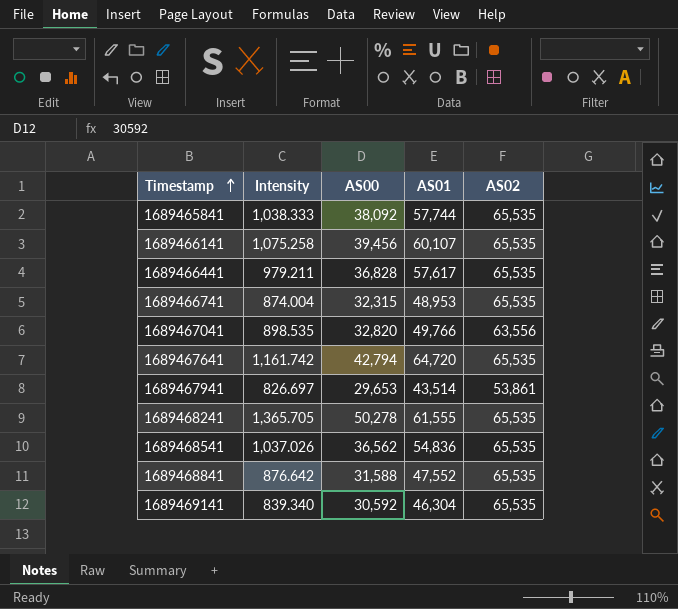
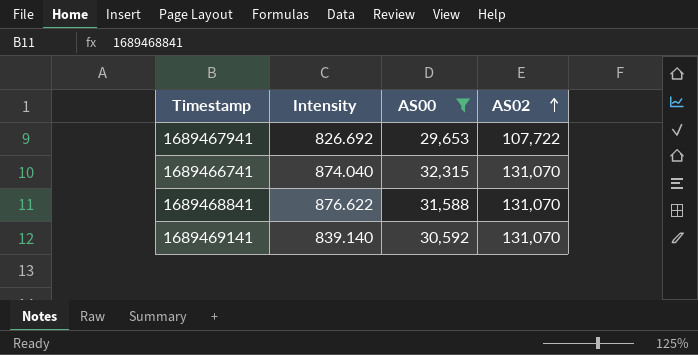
filter: none -> AS00 <= 32,315
row order: Timestamp ascending -> AS02 ascending
column AS01 | position: 4 -> none
1689467941 | Intensity: 826.697 -> 826.692
1689467941 | AS02: 53,861 -> 107,722
1689466741 | Intensity: 874.004 -> 874.040
1689466741 | AS02: 65,535 -> 131,070
1689468841 | Intensity: 876.642 -> 876.622
1689468841 | AS02: 65,535 -> 131,070
1689469141 | Intensity: 839.340 -> 839.140
1689469141 | AS02: 65,535 -> 131,070

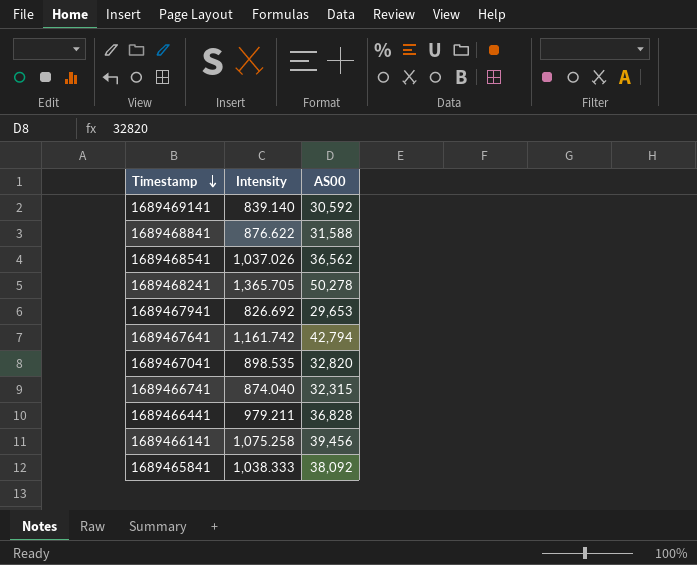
filter: AS00 <= 32,315 -> none
row order: AS02 ascending -> Timestamp descending
column AS02 | position: 4 -> none

